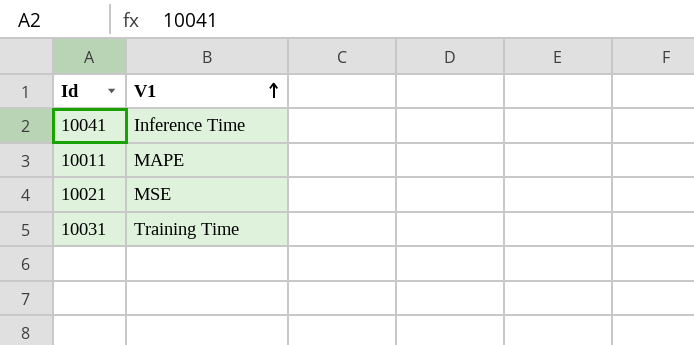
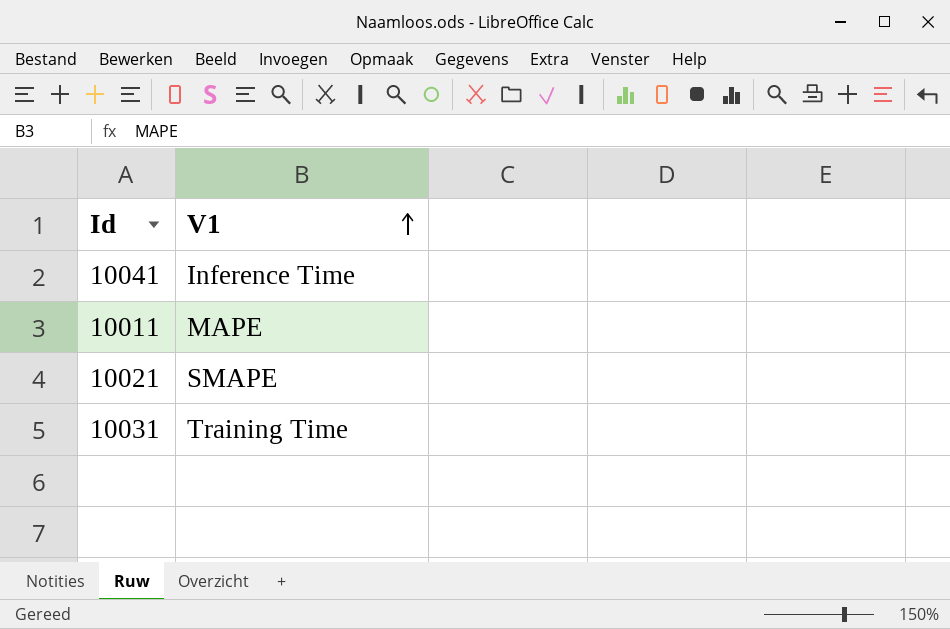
10021 | V1: MSE -> SMAPE

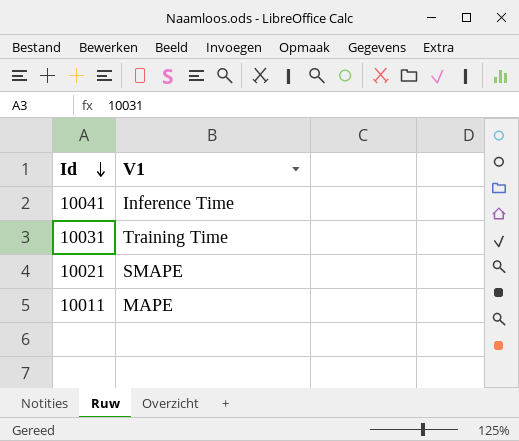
row order: V1 ascending -> Id descending

